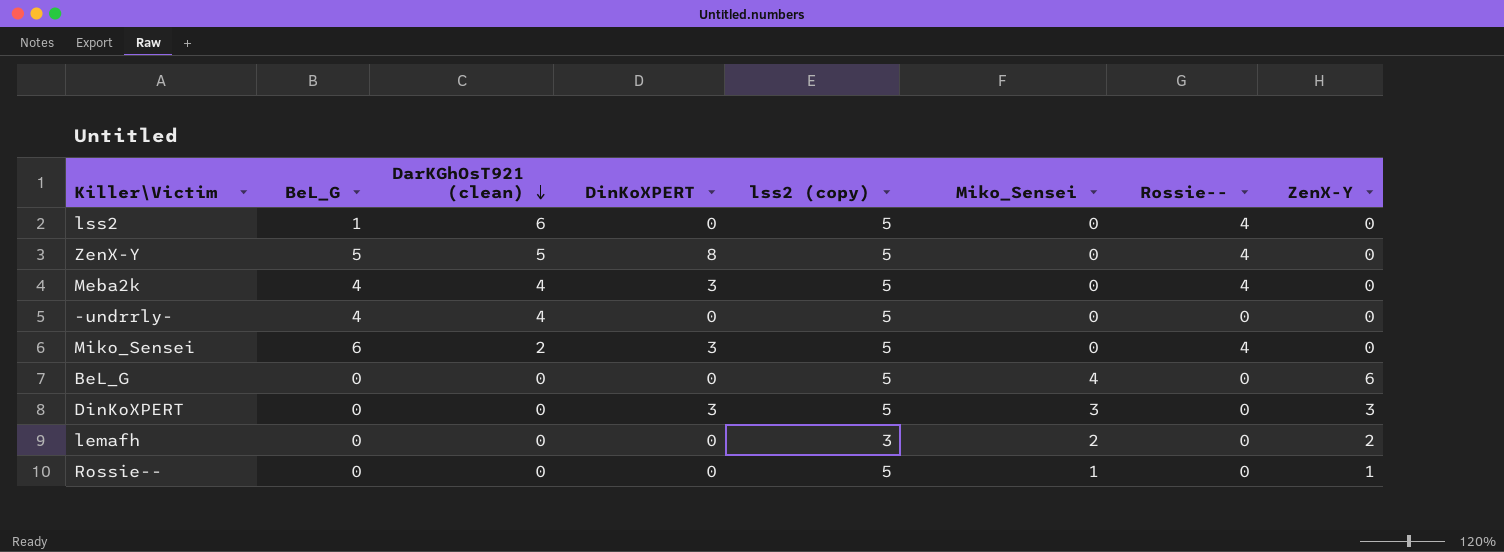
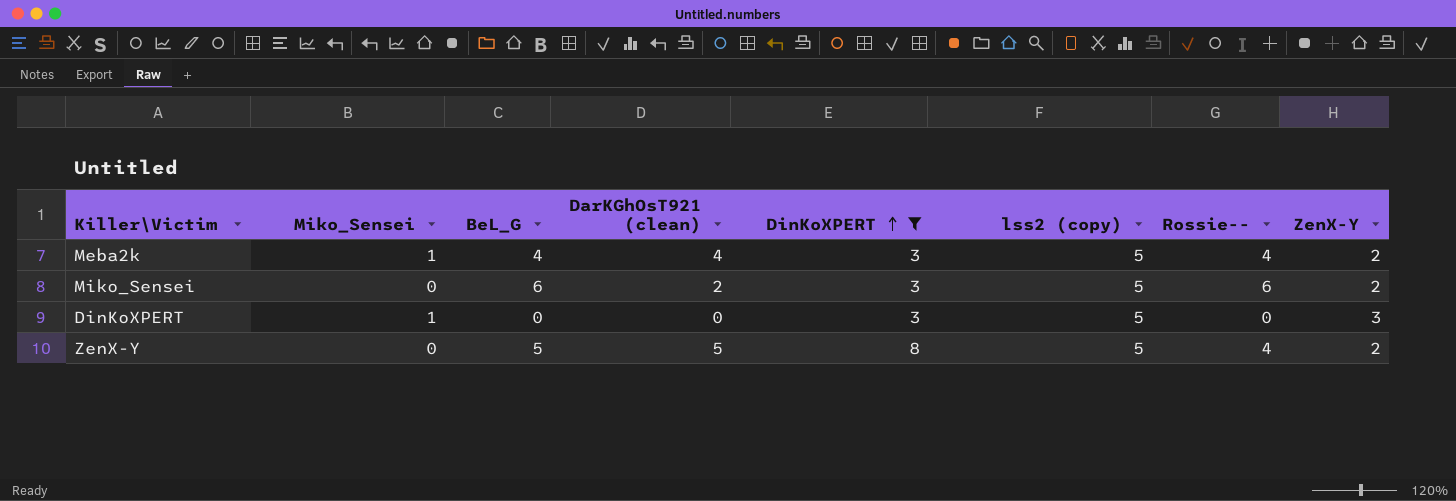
filter: none -> DinKoXPERT != 0
row order: DarKGhOsT921 (clean) descending -> DinKoXPERT ascending
column Miko_Sensei | position: 6 -> 2
Meba2k | Miko_Sensei: 0 -> 1
Meba2k | ZenX-Y: 0 -> 2
Miko_Sensei | Rossie--: 4 -> 6
Miko_Sensei | ZenX-Y: 0 -> 2
DinKoXPERT | Miko_Sensei: 3 -> 1
ZenX-Y | ZenX-Y: 0 -> 2

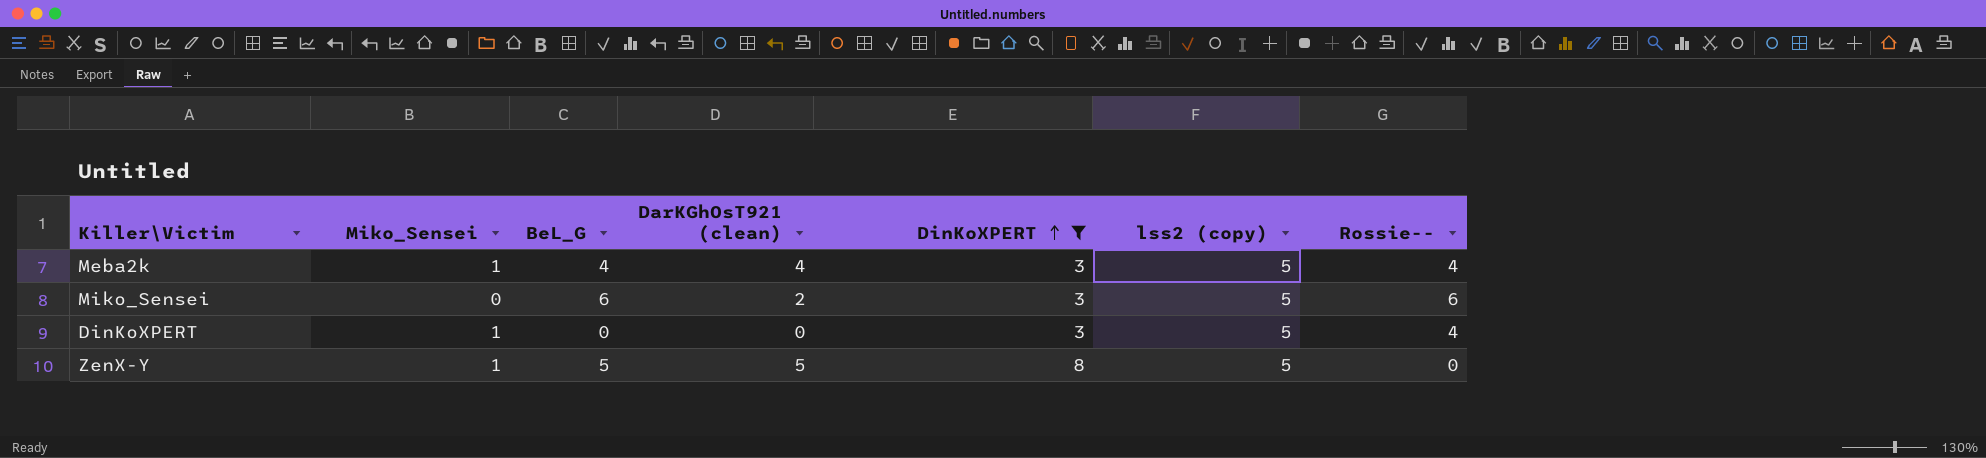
column ZenX-Y | position: 8 -> none
DinKoXPERT | Rossie--: 0 -> 4
ZenX-Y | Miko_Sensei: 0 -> 1
ZenX-Y | Rossie--: 4 -> 0

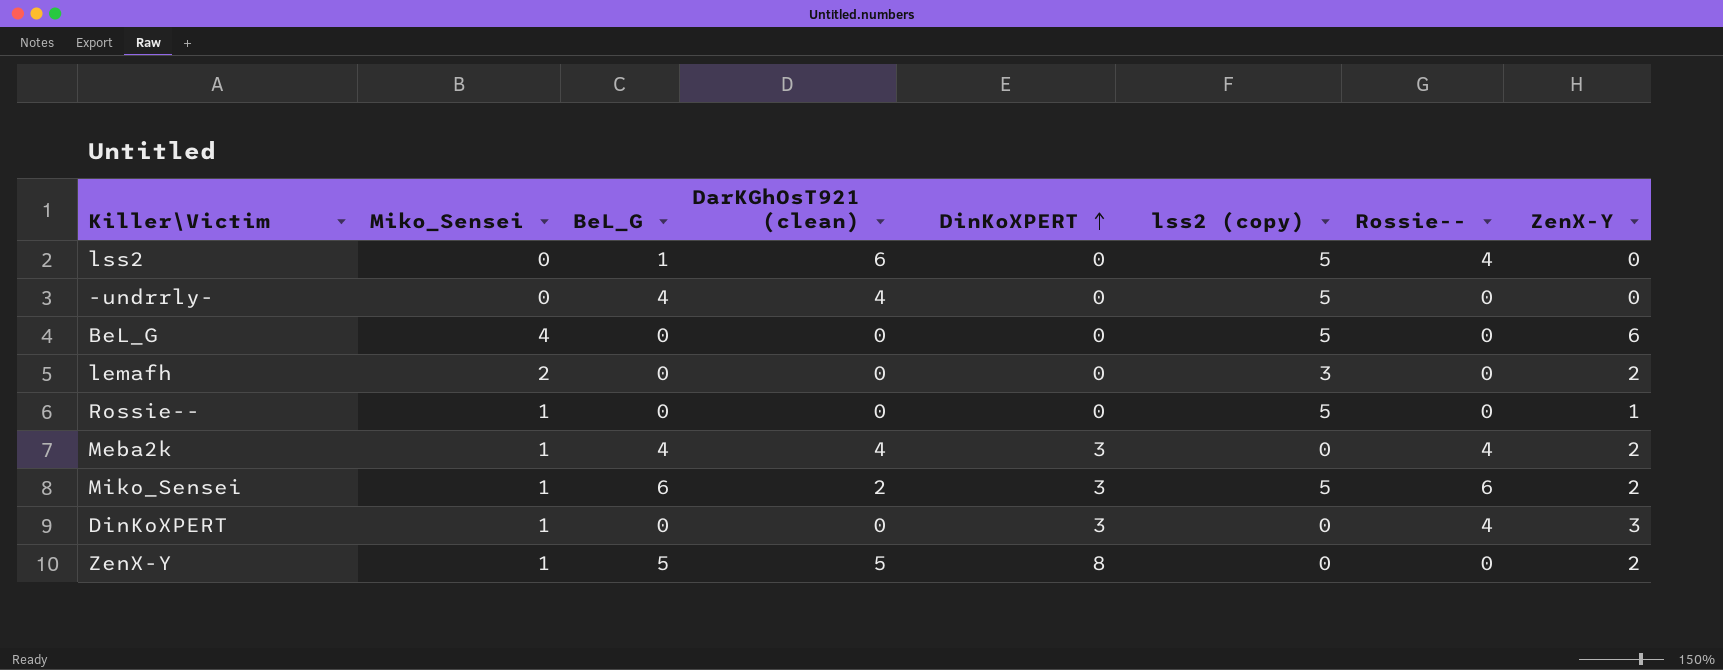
filter: DinKoXPERT != 0 -> none
column ZenX-Y | position: none -> 8
Meba2k | lss2 (copy): 5 -> 0
Miko_Sensei | Miko_Sensei: 0 -> 1
DinKoXPERT | lss2 (copy): 5 -> 0
ZenX-Y | lss2 (copy): 5 -> 0

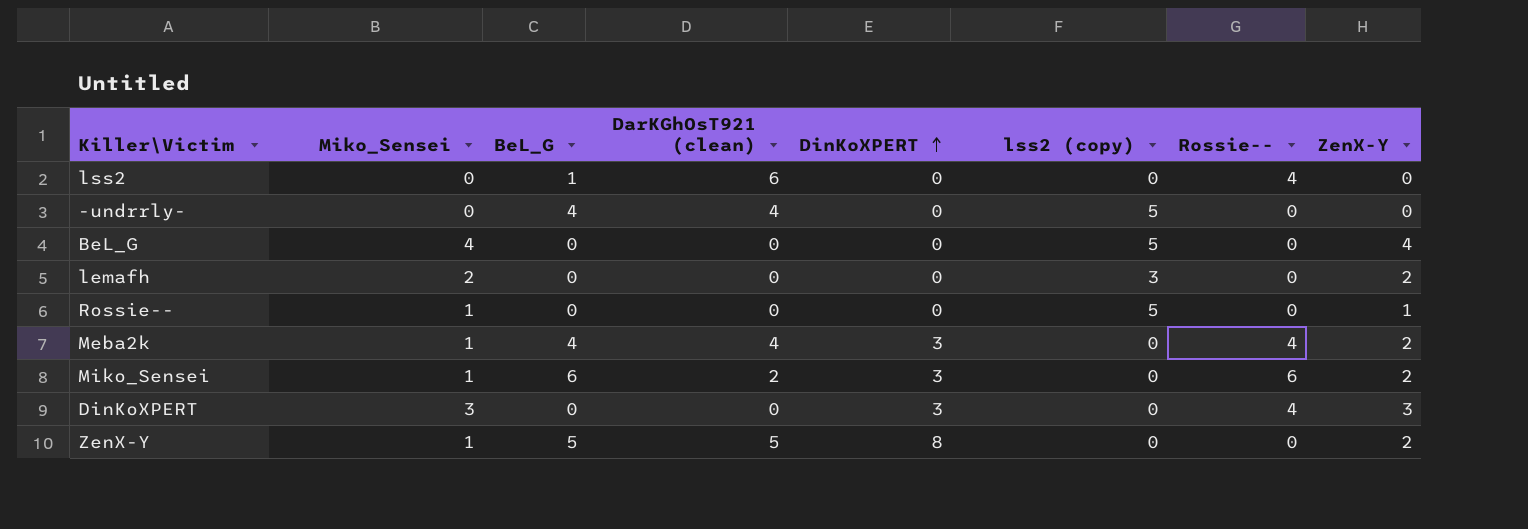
lss2 | lss2 (copy): 5 -> 0
BeL_G | ZenX-Y: 6 -> 4
Miko_Sensei | lss2 (copy): 5 -> 0
DinKoXPERT | Miko_Sensei: 1 -> 3

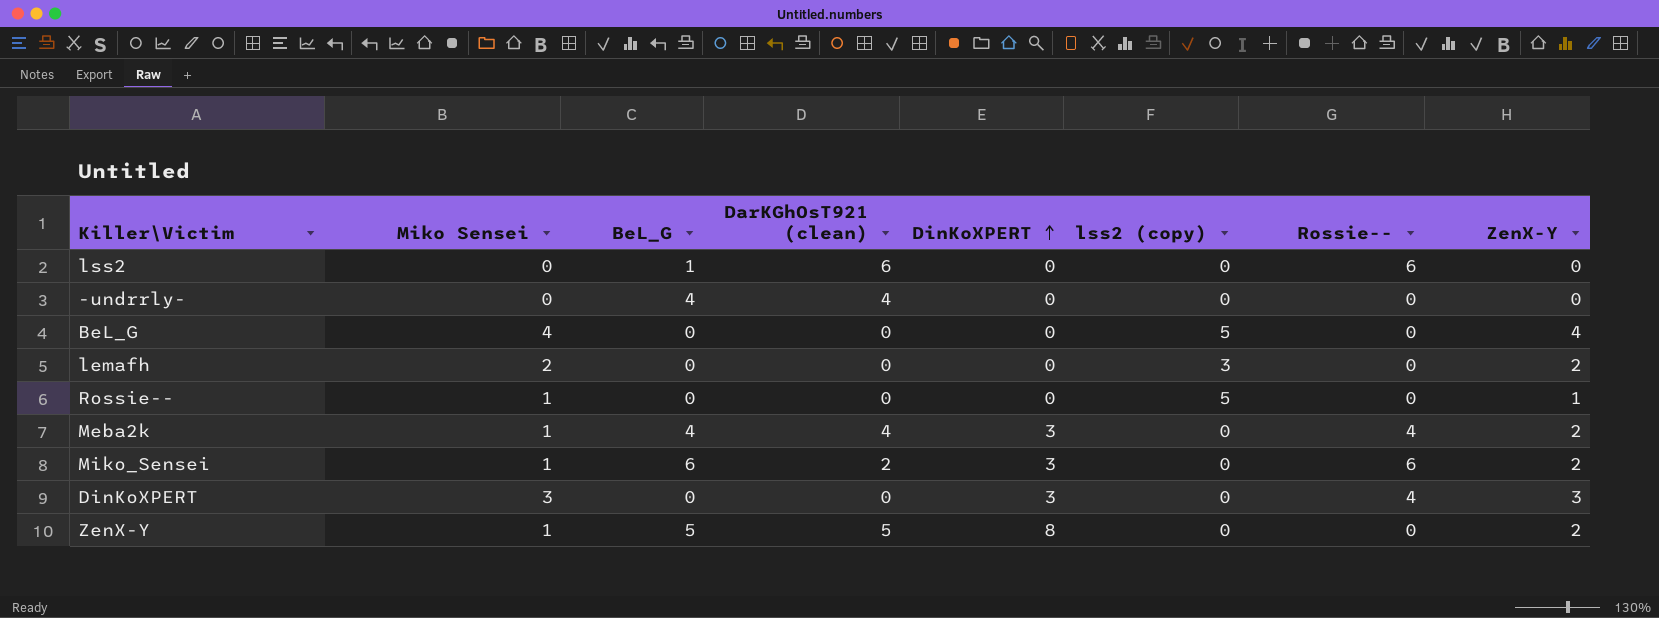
column name: Miko_Sensei -> Miko Sensei
lss2 | Rossie--: 4 -> 6
-undrrly- | lss2 (copy): 5 -> 0

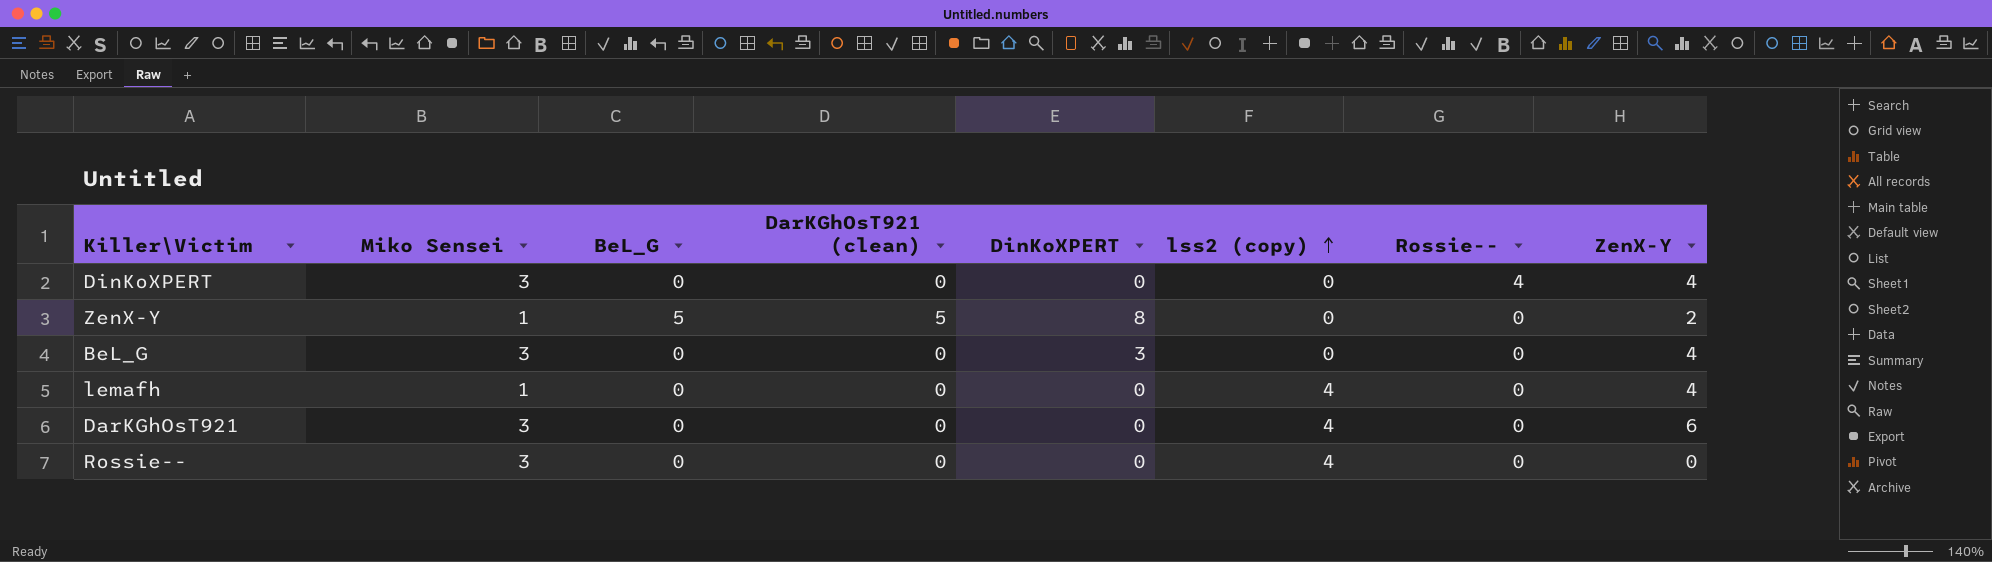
row order: DinKoXPERT ascending -> lss2 (copy) ascending
row lss2: 0 | 1 | 6 | 0 | 0 | 6 | 0 -> none
row -undrrly-: 0 | 4 | 4 | 0 | 0 | 0 | 0 -> none
row Meba2k: 1 | 4 | 4 | 3 | 0 | 4 | 2 -> none
row Miko_Sensei: 1 | 6 | 2 | 3 | 0 | 6 | 2 -> none
DinKoXPERT | DinKoXPERT: 3 -> 0
DinKoXPERT | ZenX-Y: 3 -> 4
BeL_G | Miko Sensei: 4 -> 3
BeL_G | DinKoXPERT: 0 -> 3
BeL_G | lss2 (copy): 5 -> 0
lemafh | Miko Sensei: 2 -> 1
lemafh | lss2 (copy): 3 -> 4
lemafh | ZenX-Y: 2 -> 4
row DarKGhOsT921: none -> 3 | 0 | 0 | 0 | 4 | 0 | 6
Rossie-- | Miko Sensei: 1 -> 3
Rossie-- | lss2 (copy): 5 -> 4
Rossie-- | ZenX-Y: 1 -> 0

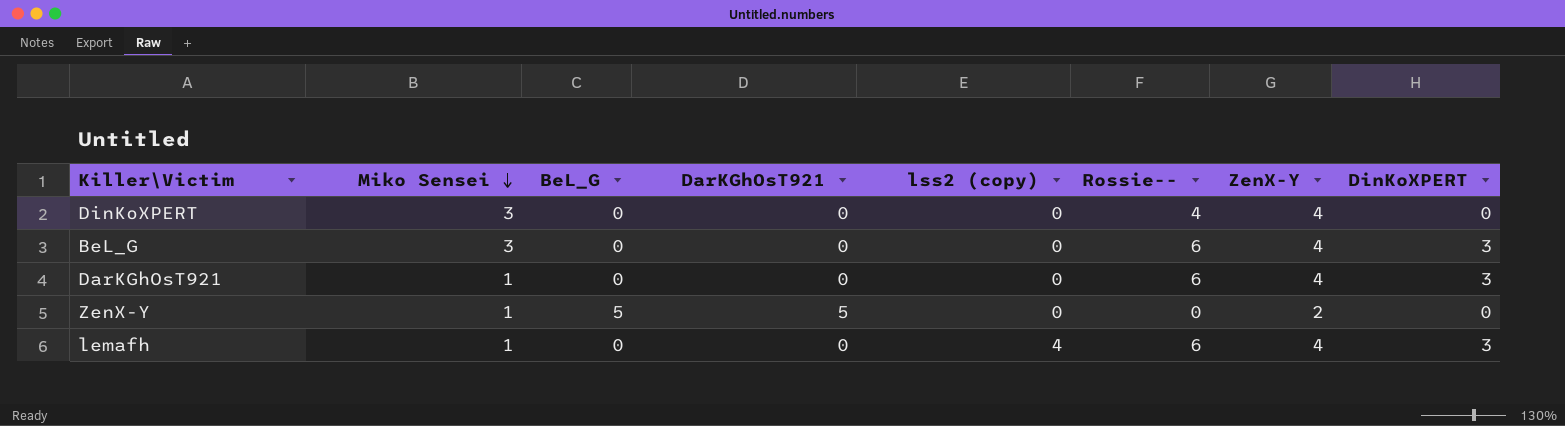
row order: lss2 (copy) ascending -> Miko Sensei descending
column name: DarKGhOsT921 (clean) -> DarKGhOsT921
column DinKoXPERT | position: 5 -> 8
row Rossie--: 3 | 0 | 0 | 0 | 4 | 0 | 0 -> none
BeL_G | Rossie--: 0 -> 6
DarKGhOsT921 | Miko Sensei: 3 -> 1
DarKGhOsT921 | lss2 (copy): 4 -> 0
DarKGhOsT921 | Rossie--: 0 -> 6
DarKGhOsT921 | ZenX-Y: 6 -> 4
DarKGhOsT921 | DinKoXPERT: 0 -> 3
ZenX-Y | DinKoXPERT: 8 -> 0
lemafh | Rossie--: 0 -> 6
lemafh | DinKoXPERT: 0 -> 3

